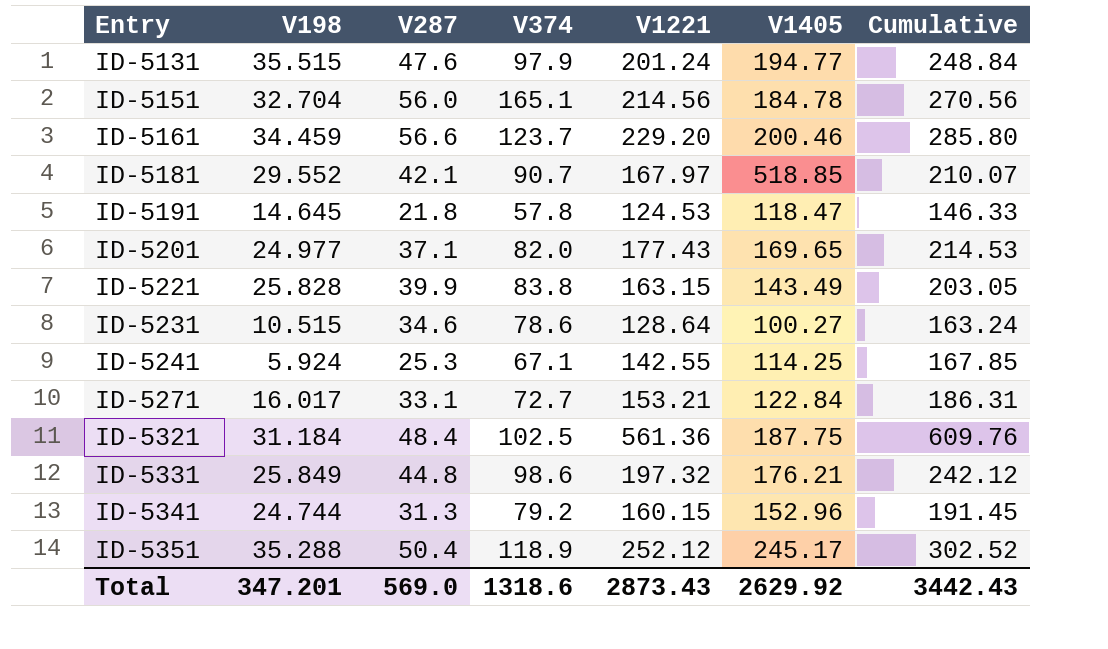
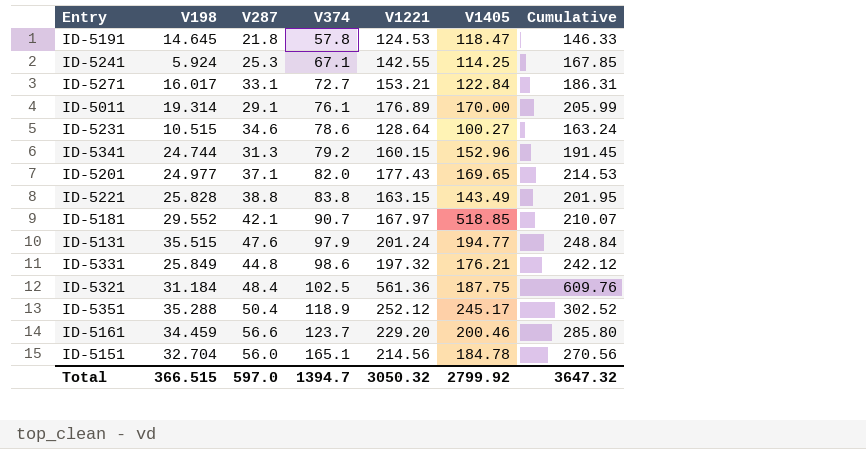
row order: Entry ascending -> V374 ascending
row ID-5011: none -> 19.314 | 29.1 | 76.1 | 176.89 | 170.00 | 205.99
ID-5221 | V287: 39.9 -> 38.8
ID-5221 | Cumulative: 203.05 -> 201.95
Total | V198: 347.201 -> 366.515
Total | V287: 569.0 -> 597.0
Total | V374: 1318.6 -> 1394.7
Total | V1221: 2873.43 -> 3050.32
Total | V1405: 2629.92 -> 2799.92
Total | Cumulative: 3442.43 -> 3647.32

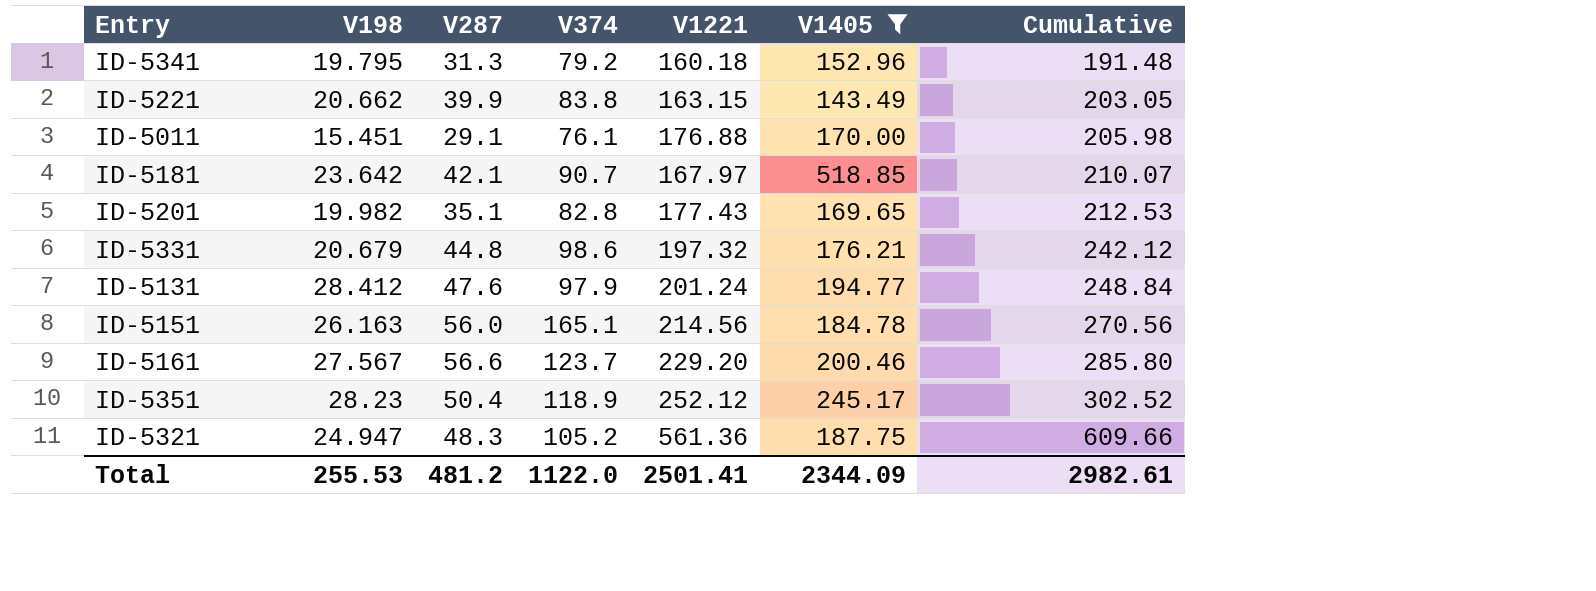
filter: none -> V1405 >= 143.49
row order: V374 ascending -> Cumulative ascending
ID-5341 | V198: 24.744 -> 19.795
ID-5341 | V1221: 160.15 -> 160.18
ID-5341 | Cumulative: 191.45 -> 191.48
ID-5221 | V198: 25.828 -> 20.662
ID-5221 | V287: 38.8 -> 39.9
ID-5221 | Cumulative: 201.95 -> 203.05
ID-5011 | V198: 19.314 -> 15.451
ID-5011 | V1221: 176.89 -> 176.88
ID-5011 | Cumulative: 205.99 -> 205.98
ID-5181 | V198: 29.552 -> 23.642
ID-5201 | V198: 24.977 -> 19.982
ID-5201 | V287: 37.1 -> 35.1
ID-5201 | V374: 82.0 -> 82.8
ID-5201 | Cumulative: 214.53 -> 212.53
ID-5331 | V198: 25.849 -> 20.679
ID-5131 | V198: 35.515 -> 28.412
ID-5151 | V198: 32.704 -> 26.163
ID-5161 | V198: 34.459 -> 27.567
ID-5351 | V198: 35.288 -> 28.23
ID-5321 | V198: 31.184 -> 24.947
ID-5321 | V287: 48.4 -> 48.3
ID-5321 | V374: 102.5 -> 105.2
ID-5321 | Cumulative: 609.76 -> 609.66
Total | V198: 366.515 -> 255.53
Total | V287: 597.0 -> 481.2
Total | V374: 1394.7 -> 1122.0
Total | V1221: 3050.32 -> 2501.41
Total | V1405: 2799.92 -> 2344.09
Total | Cumulative: 3647.32 -> 2982.61

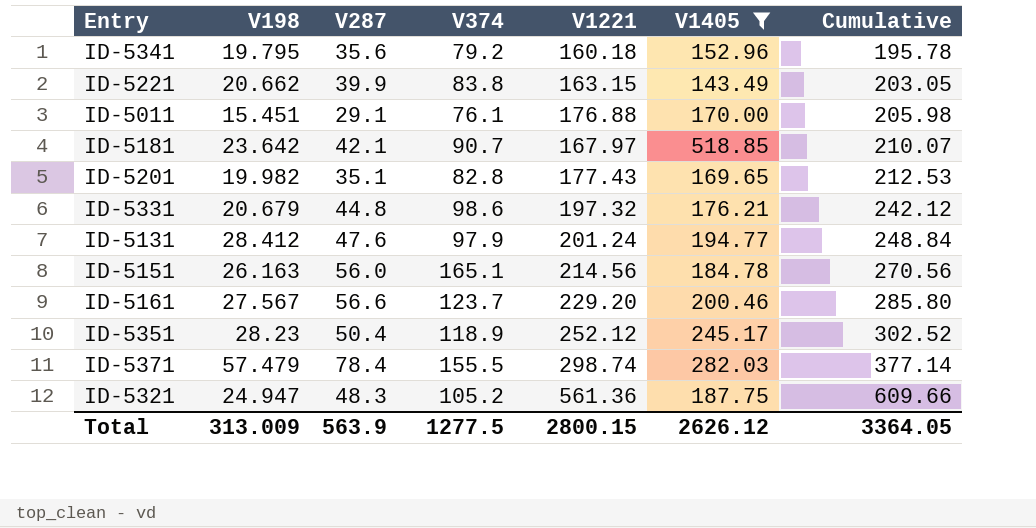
ID-5341 | V287: 31.3 -> 35.6
ID-5341 | Cumulative: 191.48 -> 195.78
row ID-5371: none -> 57.479 | 78.4 | 155.5 | 298.74 | 282.03 | 377.14
Total | V198: 255.53 -> 313.009
Total | V287: 481.2 -> 563.9
Total | V374: 1122.0 -> 1277.5
Total | V1221: 2501.41 -> 2800.15
Total | V1405: 2344.09 -> 2626.12
Total | Cumulative: 2982.61 -> 3364.05

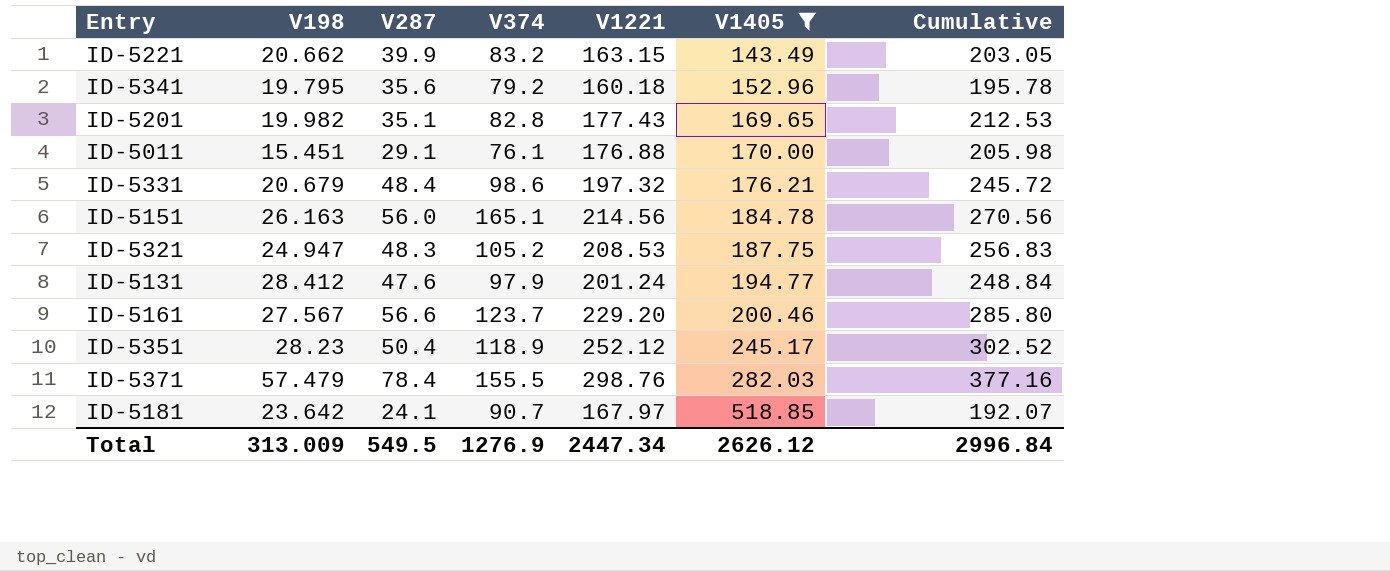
row order: Cumulative ascending -> V1405 ascending
ID-5221 | V374: 83.8 -> 83.2
ID-5331 | V287: 44.8 -> 48.4
ID-5331 | Cumulative: 242.12 -> 245.72
ID-5321 | V1221: 561.36 -> 208.53
ID-5321 | Cumulative: 609.66 -> 256.83
ID-5371 | V1221: 298.74 -> 298.76
ID-5371 | Cumulative: 377.14 -> 377.16
ID-5181 | V287: 42.1 -> 24.1
ID-5181 | Cumulative: 210.07 -> 192.07
Total | V287: 563.9 -> 549.5
Total | V374: 1277.5 -> 1276.9
Total | V1221: 2800.15 -> 2447.34
Total | Cumulative: 3364.05 -> 2996.84

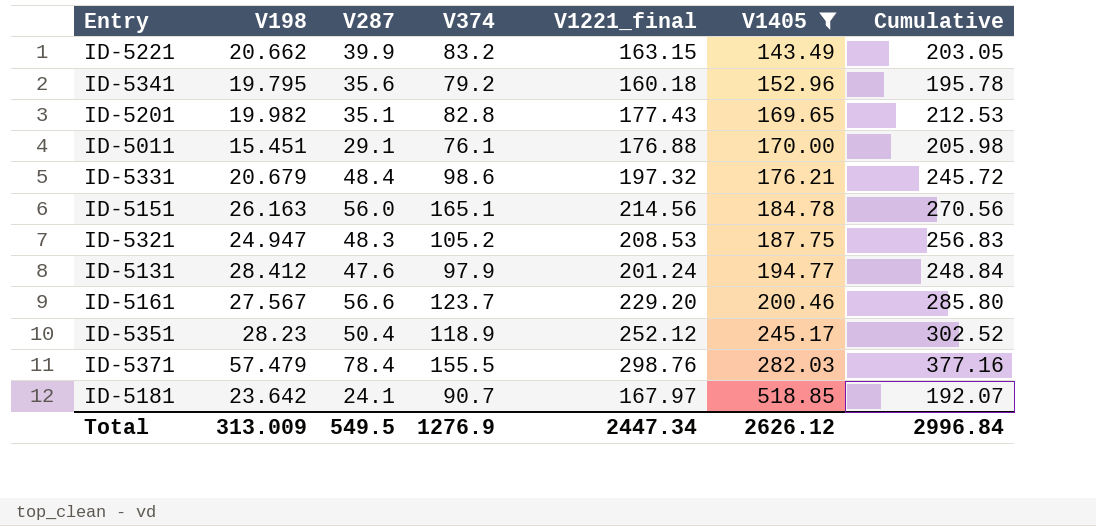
column name: V1221 -> V1221_final

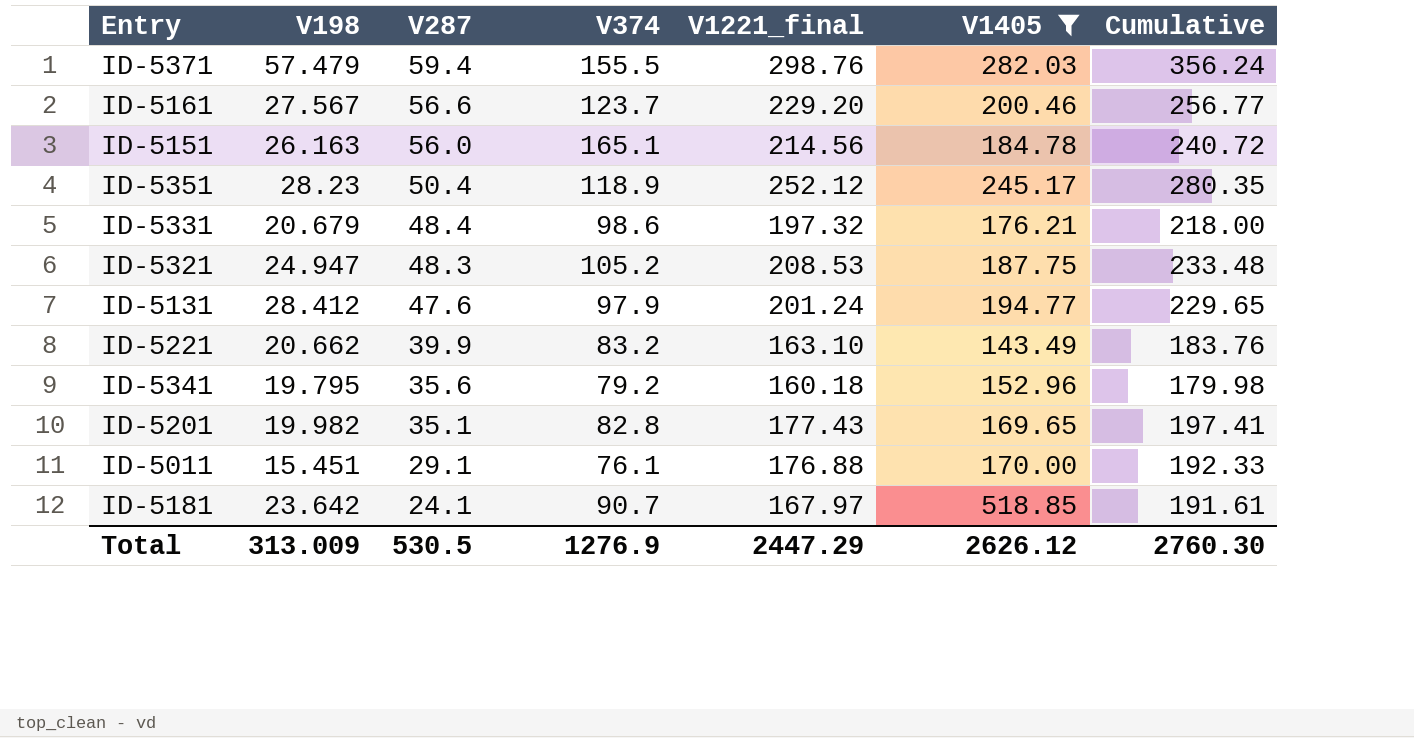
row order: V1405 ascending -> V287 descending
column Cumulative | formula: [V287] + [V1221_final] -> [V198] + [V1221_final]
ID-5371 | V287: 78.4 -> 59.4
ID-5221 | V1221_final: 163.15 -> 163.10
Total | V287: 549.5 -> 530.5
Total | V1221_final: 2447.34 -> 2447.29
Total | Cumulative: 2996.84 -> 2760.30

